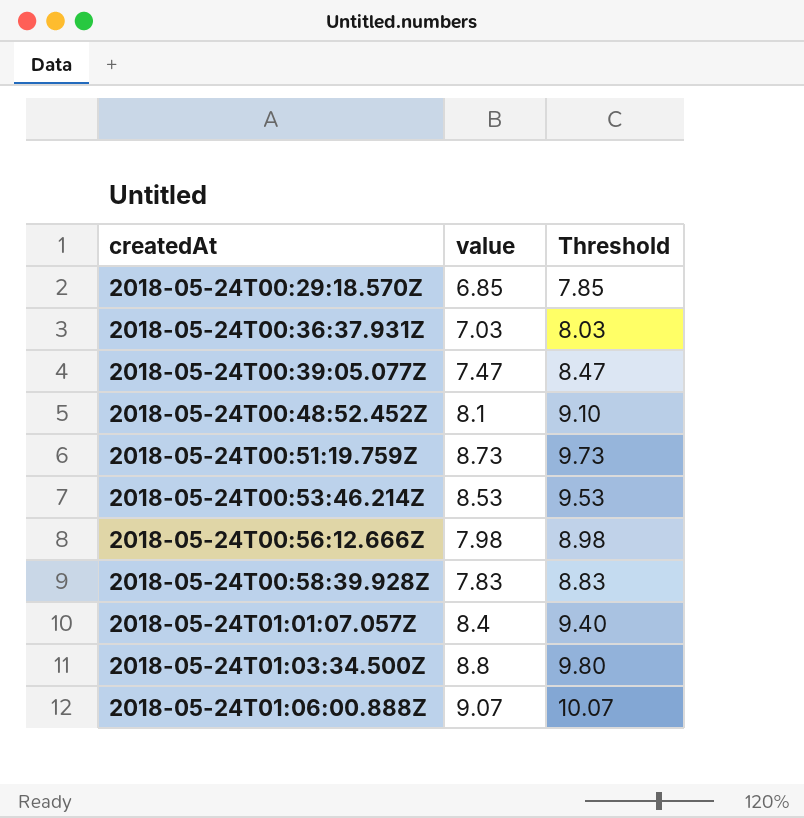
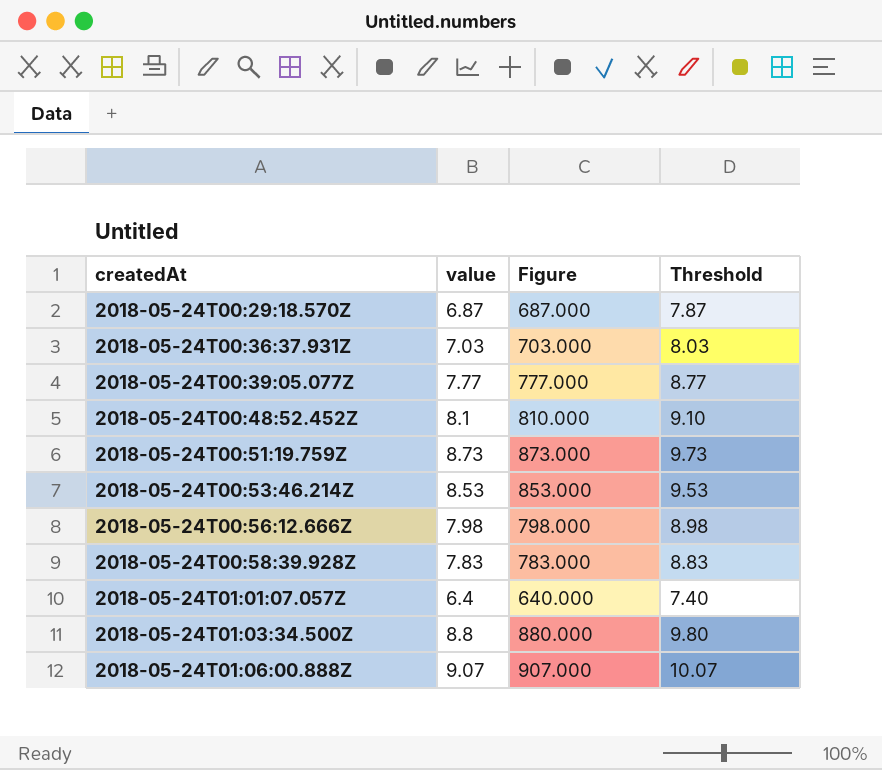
column Figure | formula: none -> [value] * 100
2018-05-24T00:29:18.570Z | value: 6.85 -> 6.87
2018-05-24T00:29:18.570Z | Threshold: 7.85 -> 7.87
2018-05-24T00:39:05.077Z | value: 7.47 -> 7.77
2018-05-24T00:39:05.077Z | Threshold: 8.47 -> 8.77
2018-05-24T01:01:07.057Z | value: 8.4 -> 6.4
2018-05-24T01:01:07.057Z | Threshold: 9.40 -> 7.40

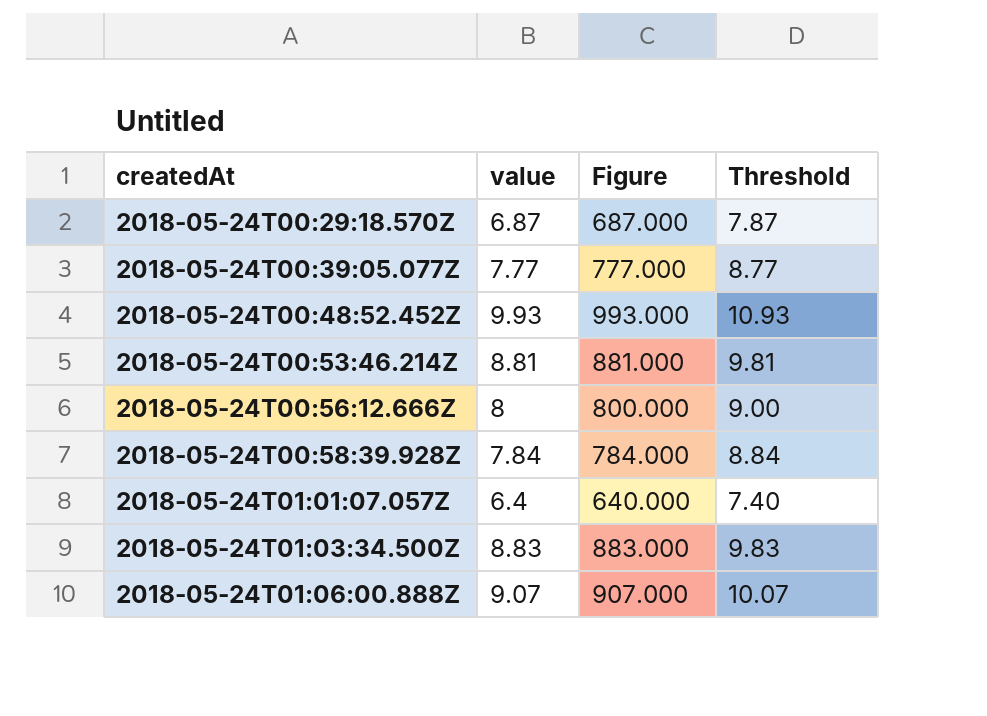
row 2018-05-24T00:36:37.931Z: 7.03 | 703.000 | 8.03 -> none
row 2018-05-24T00:51:19.759Z: 8.73 | 873.000 | 9.73 -> none
2018-05-24T00:48:52.452Z | value: 8.1 -> 9.93
2018-05-24T00:48:52.452Z | Figure: 810.000 -> 993.000
2018-05-24T00:48:52.452Z | Threshold: 9.10 -> 10.93
2018-05-24T00:53:46.214Z | value: 8.53 -> 8.81
2018-05-24T00:53:46.214Z | Figure: 853.000 -> 881.000
2018-05-24T00:53:46.214Z | Threshold: 9.53 -> 9.81
2018-05-24T00:56:12.666Z | value: 7.98 -> 8
2018-05-24T00:56:12.666Z | Figure: 798.000 -> 800.000
2018-05-24T00:56:12.666Z | Threshold: 8.98 -> 9.00
2018-05-24T00:58:39.928Z | value: 7.83 -> 7.84
2018-05-24T00:58:39.928Z | Figure: 783.000 -> 784.000
2018-05-24T00:58:39.928Z | Threshold: 8.83 -> 8.84
2018-05-24T01:03:34.500Z | value: 8.8 -> 8.83
2018-05-24T01:03:34.500Z | Figure: 880.000 -> 883.000
2018-05-24T01:03:34.500Z | Threshold: 9.80 -> 9.83

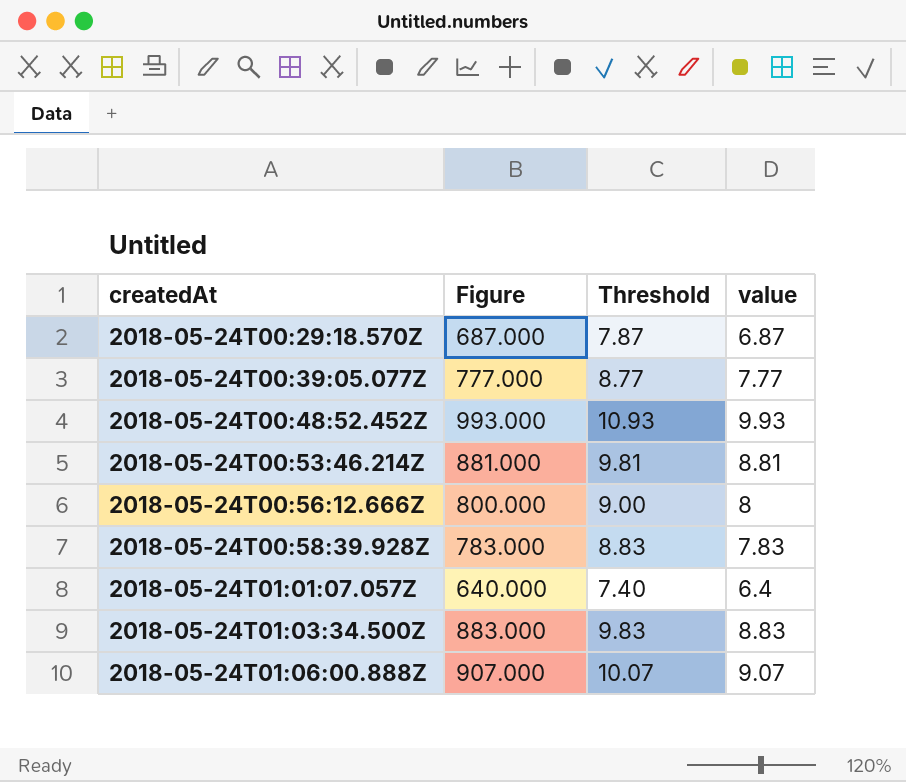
column value | position: 2 -> 4
2018-05-24T00:58:39.928Z | Figure: 784.000 -> 783.000
2018-05-24T00:58:39.928Z | Threshold: 8.84 -> 8.83
2018-05-24T00:58:39.928Z | value: 7.84 -> 7.83

